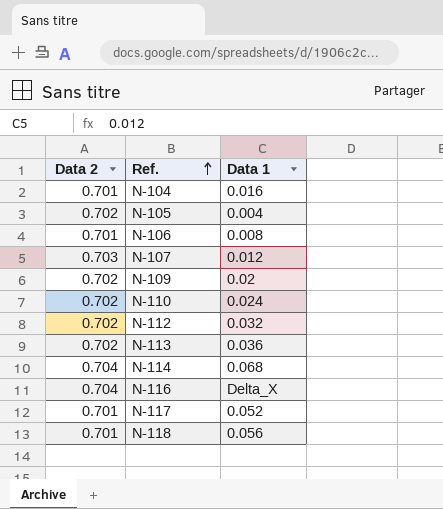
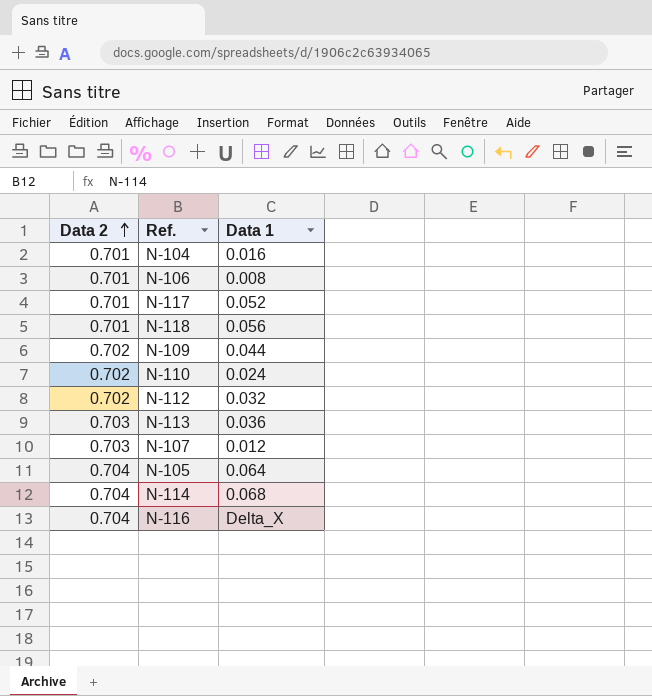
row order: Ref. ascending -> Data 2 ascending
N-109 | Data 1: 0.02 -> 0.044
N-113 | Data 2: 0.702 -> 0.703
N-105 | Data 2: 0.702 -> 0.704
N-105 | Data 1: 0.004 -> 0.064

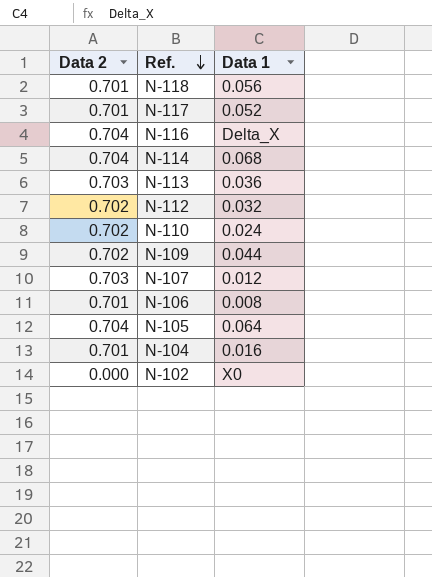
row order: Data 2 ascending -> Ref. descending
row N-102: none -> 0.000 | X0

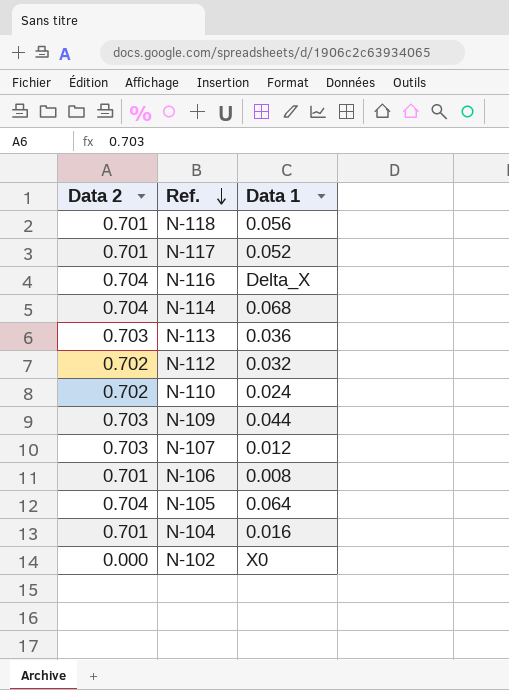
N-109 | Data 2: 0.702 -> 0.703

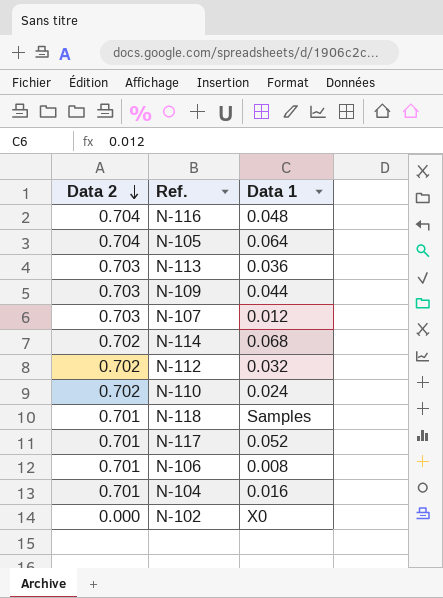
row order: Ref. descending -> Data 2 descending
N-116 | Data 1: Delta_X -> 0.048
N-114 | Data 2: 0.704 -> 0.702
N-118 | Data 1: 0.056 -> Samples

